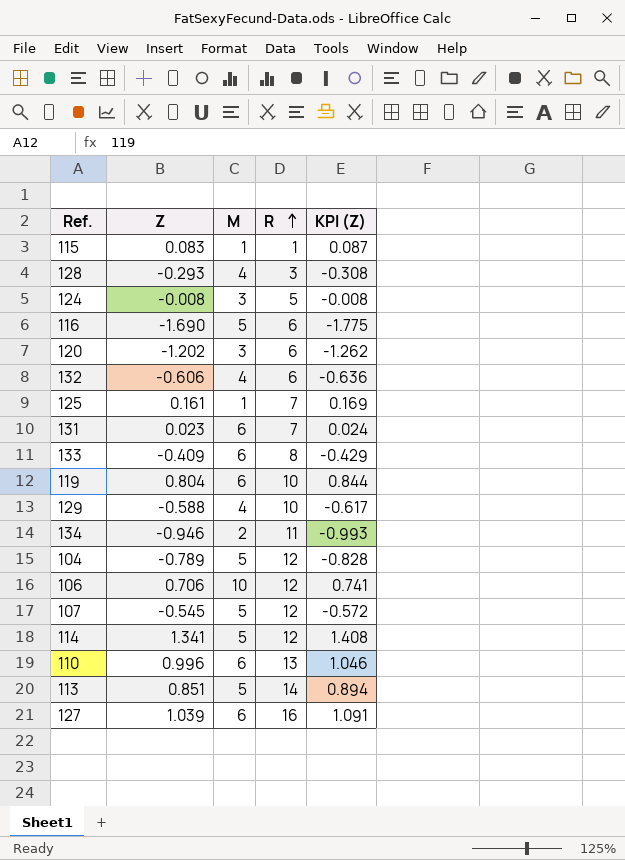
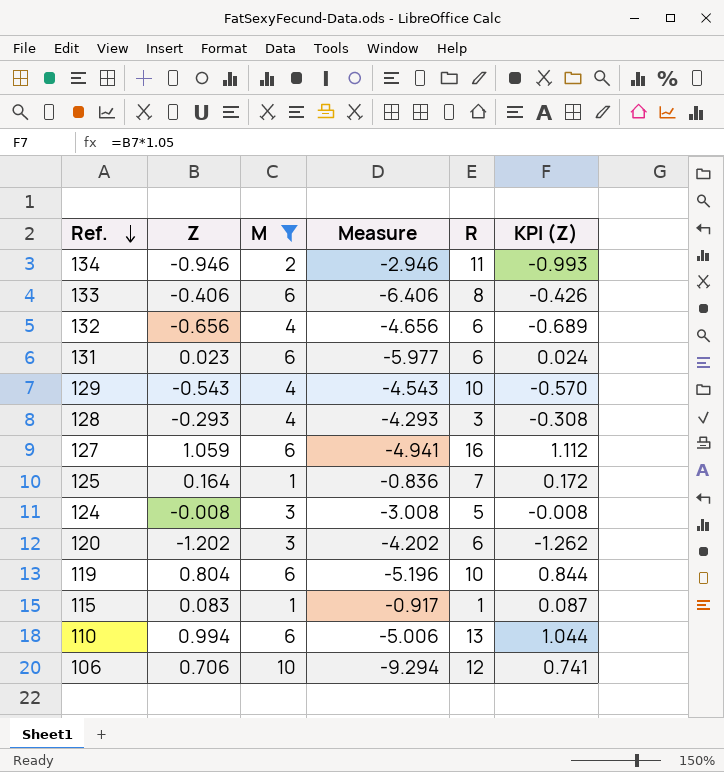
filter: none -> M != 5
row order: R ascending -> Ref. descending
column Measure | formula: none -> [Z] - [M]
133 | Z: -0.409 -> -0.406
133 | KPI (Z): -0.429 -> -0.426
132 | Z: -0.606 -> -0.656
132 | KPI (Z): -0.636 -> -0.689
131 | R: 7 -> 6
129 | Z: -0.588 -> -0.543
129 | KPI (Z): -0.617 -> -0.570
127 | Z: 1.039 -> 1.059
127 | KPI (Z): 1.091 -> 1.112
125 | Z: 0.161 -> 0.164
125 | KPI (Z): 0.169 -> 0.172
110 | Z: 0.996 -> 0.994
110 | KPI (Z): 1.046 -> 1.044

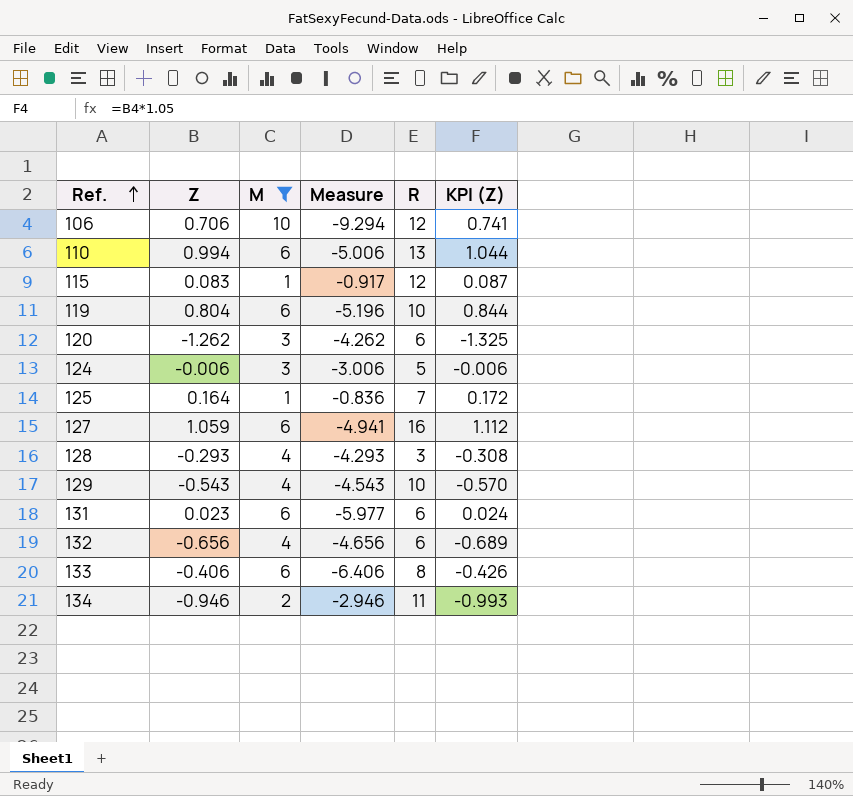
row order: Ref. descending -> Ref. ascending
115 | R: 1 -> 12
120 | Z: -1.202 -> -1.262
120 | Measure: -4.202 -> -4.262
120 | KPI (Z): -1.262 -> -1.325
124 | Z: -0.008 -> -0.006
124 | Measure: -3.008 -> -3.006
124 | KPI (Z): -0.008 -> -0.006

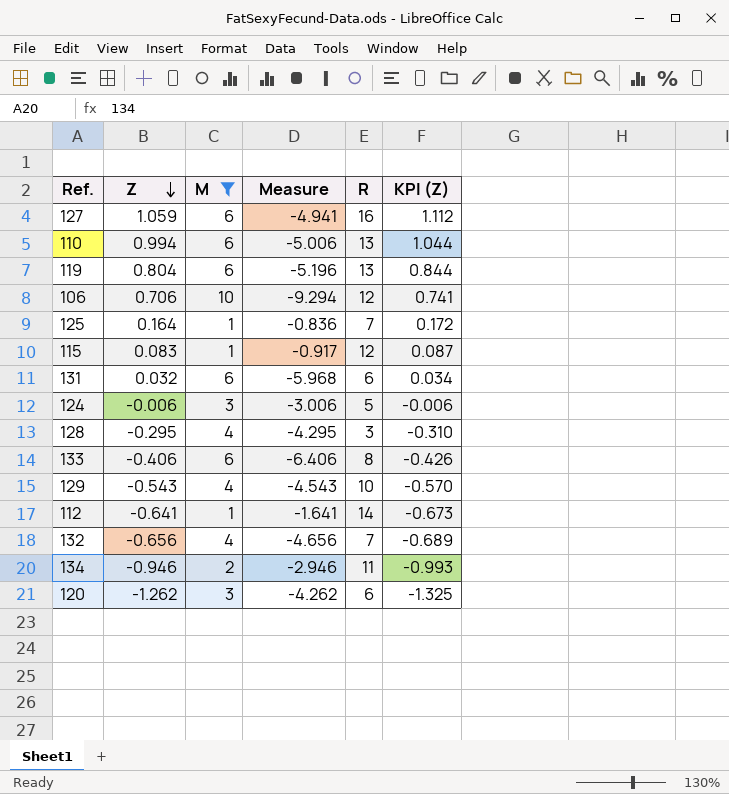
row order: Ref. ascending -> Z descending
119 | R: 10 -> 13
131 | Z: 0.023 -> 0.032
131 | Measure: -5.977 -> -5.968
131 | KPI (Z): 0.024 -> 0.034
128 | Z: -0.293 -> -0.295
128 | Measure: -4.293 -> -4.295
128 | KPI (Z): -0.308 -> -0.310
row 112: none -> -0.641 | 1 | -1.641 | 14 | -0.673
132 | R: 6 -> 7

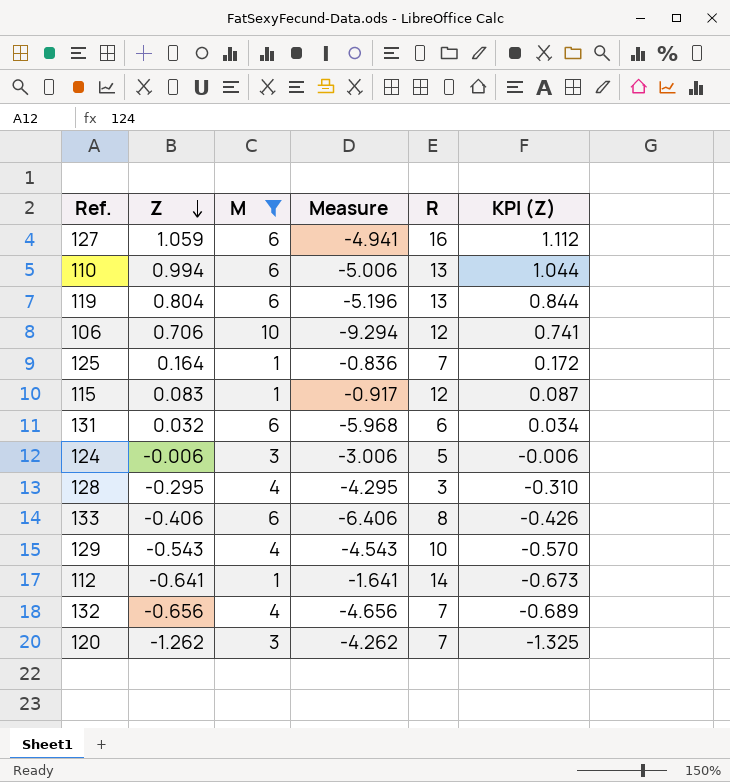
row 134: -0.946 | 2 | -2.946 | 11 | -0.993 -> none
120 | R: 6 -> 7

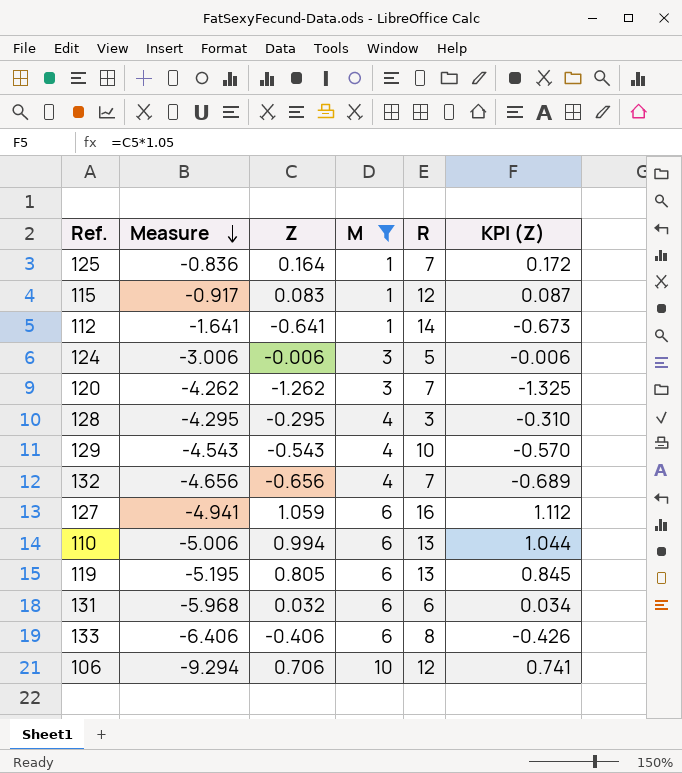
row order: Z descending -> Measure descending
column Measure | position: 4 -> 2
119 | Measure: -5.196 -> -5.195
119 | Z: 0.804 -> 0.805
119 | KPI (Z): 0.844 -> 0.845

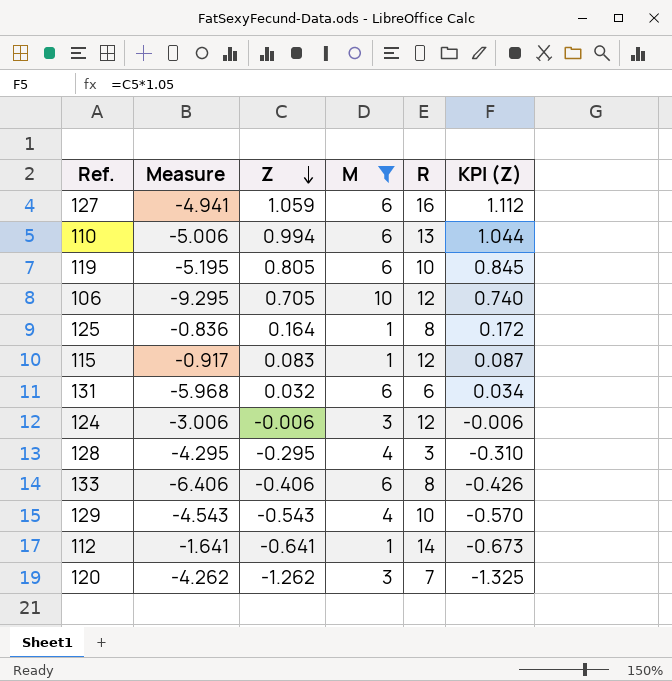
row order: Measure descending -> Z descending
row 132: -4.656 | -0.656 | 4 | 7 | -0.689 -> none
119 | R: 13 -> 10
106 | Measure: -9.294 -> -9.295
106 | Z: 0.706 -> 0.705
106 | KPI (Z): 0.741 -> 0.740
125 | R: 7 -> 8
124 | R: 5 -> 12

